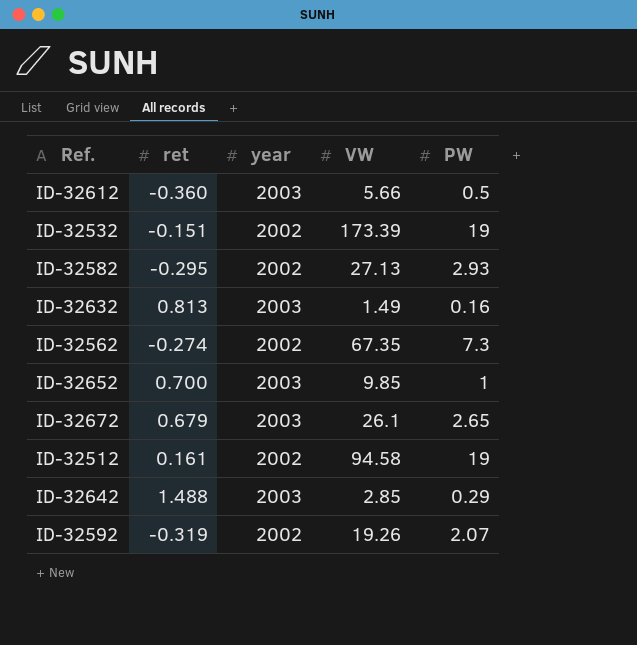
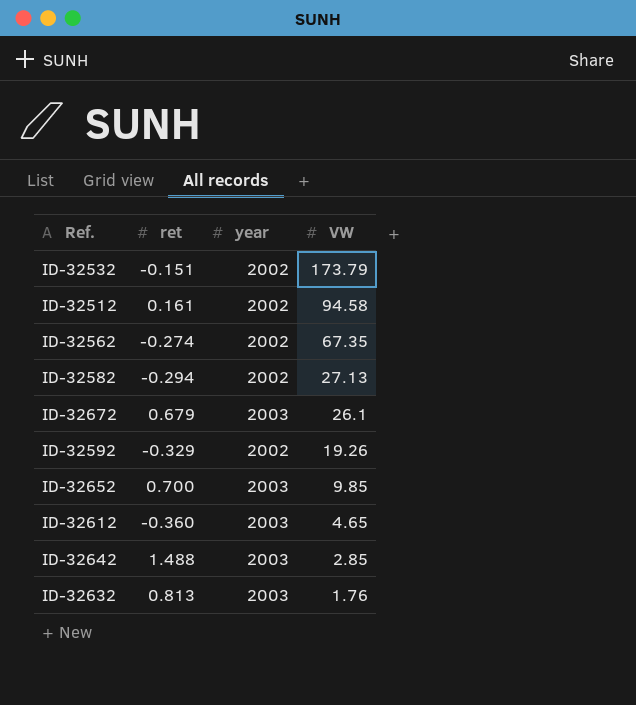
row order: none -> VW descending
column PW | position: 5 -> none
ID-32532 | VW: 173.39 -> 173.79
ID-32582 | ret: -0.295 -> -0.294
ID-32592 | ret: -0.319 -> -0.329
ID-32612 | VW: 5.66 -> 4.65
ID-32632 | VW: 1.49 -> 1.76

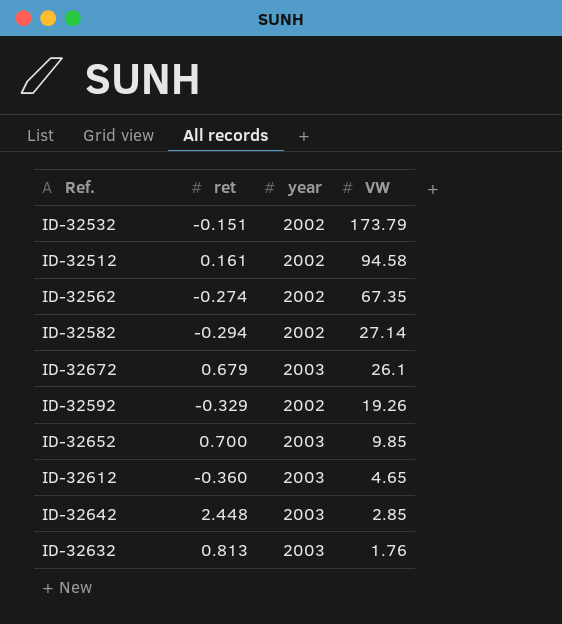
ID-32582 | VW: 27.13 -> 27.14
ID-32642 | ret: 1.488 -> 2.448

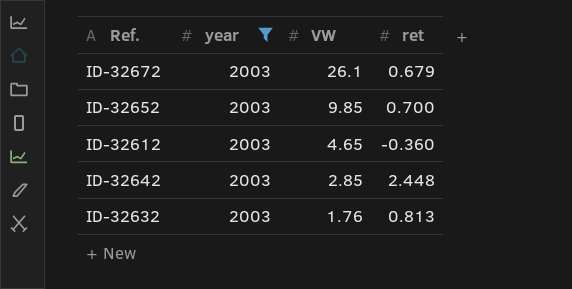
filter: none -> year = 2003
column ret | position: 2 -> 4

